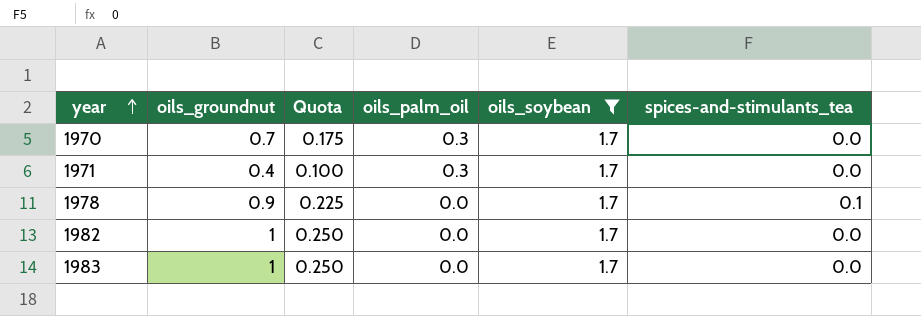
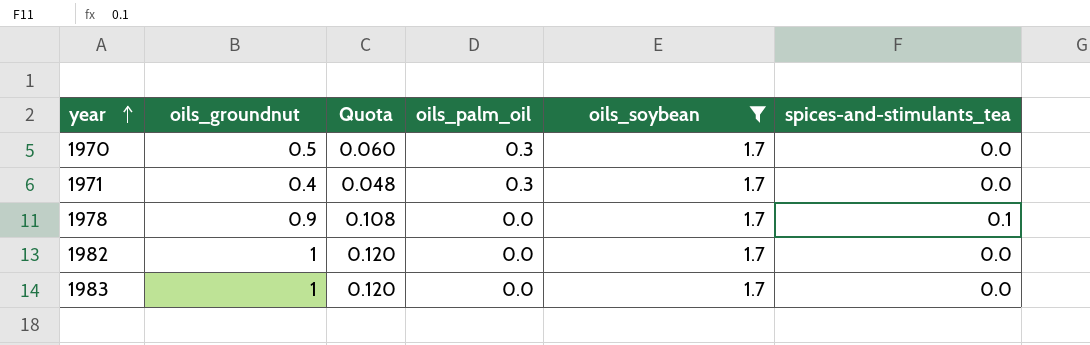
column Quota | formula: [oils_groundnut] * 0.25 -> [oils_groundnut] * 0.12
1970 | oils_groundnut: 0.7 -> 0.5

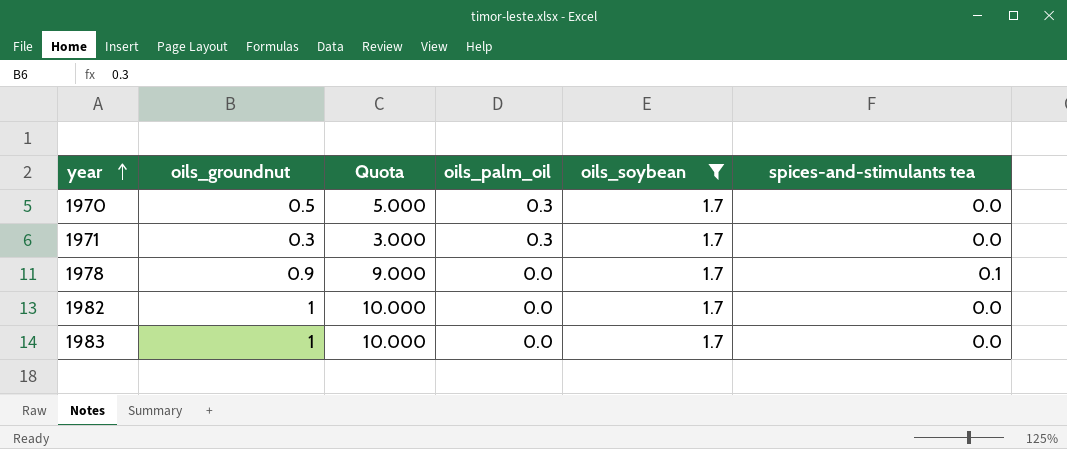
column Quota | formula: [oils_groundnut] * 0.12 -> [oils_groundnut] * 10
column name: spices-and-stimulants_tea -> spices-and-stimulants tea
1971 | oils_groundnut: 0.4 -> 0.3

